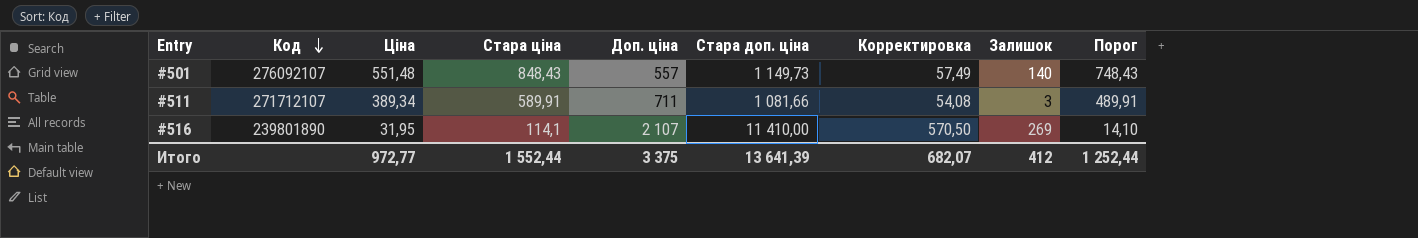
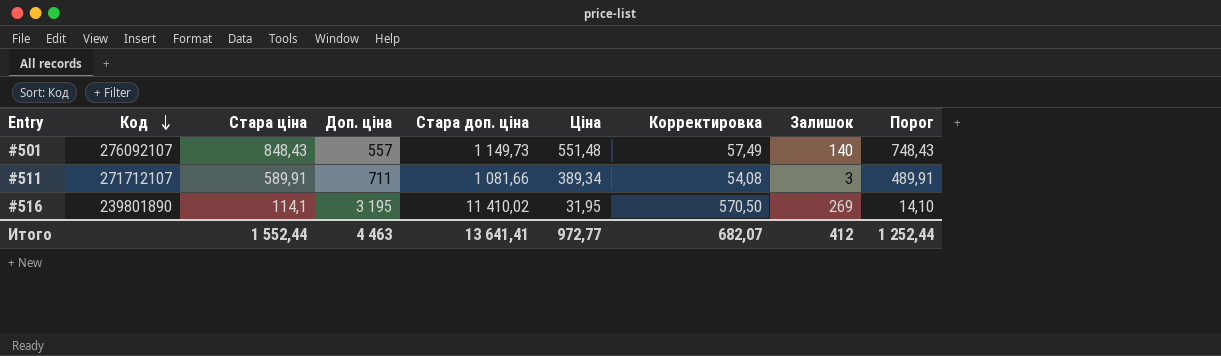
column Ціна | position: 3 -> 6
#516 | Доп. ціна: 2 107 -> 3 195
#516 | Стара доп. ціна: 11 410,00 -> 11 410,02
Итого | Доп. ціна: 3 375 -> 4 463
Итого | Стара доп. ціна: 13 641,39 -> 13 641,41

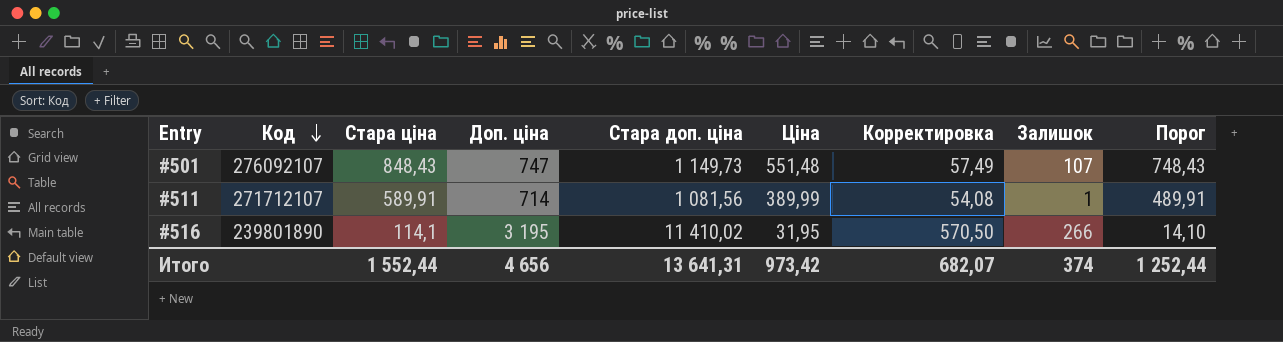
#501 | Доп. ціна: 557 -> 747
#501 | Залишок: 140 -> 107
#511 | Доп. ціна: 711 -> 714
#511 | Стара доп. ціна: 1 081,66 -> 1 081,56
#511 | Ціна: 389,34 -> 389,99
#511 | Залишок: 3 -> 1
#516 | Залишок: 269 -> 266
Итого | Доп. ціна: 4 463 -> 4 656
Итого | Стара доп. ціна: 13 641,41 -> 13 641,31
Итого | Ціна: 972,77 -> 973,42
Итого | Залишок: 412 -> 374

